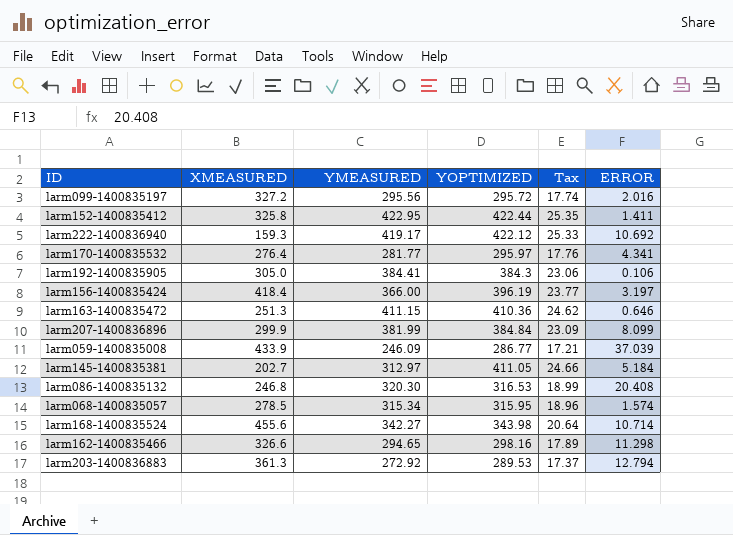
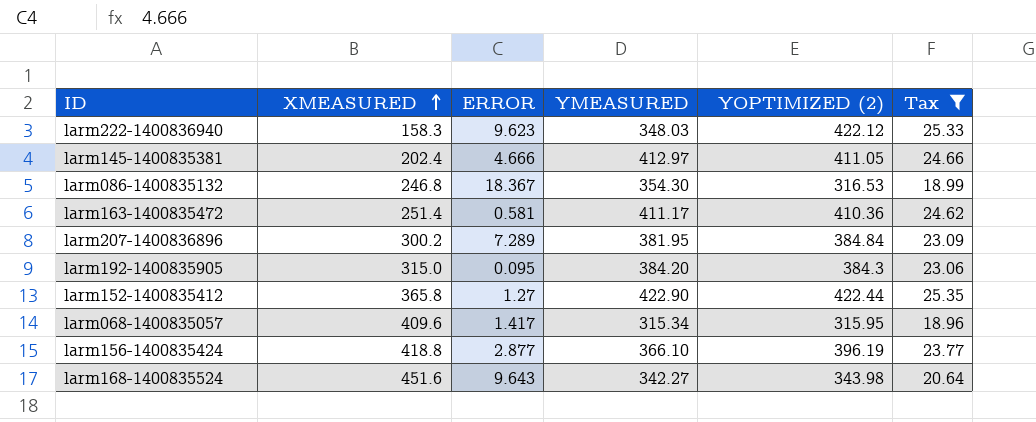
filter: none -> Tax >= 18.96
row order: none -> XMEASURED ascending
column ERROR | position: 6 -> 3
column name: YOPTIMIZED -> YOPTIMIZED (2)
larm222-1400836940 | XMEASURED: 159.3 -> 158.3
larm222-1400836940 | ERROR: 10.692 -> 9.623
larm222-1400836940 | YMEASURED: 419.17 -> 348.03
larm145-1400835381 | XMEASURED: 202.7 -> 202.4
larm145-1400835381 | ERROR: 5.184 -> 4.666
larm145-1400835381 | YMEASURED: 312.97 -> 412.97
larm086-1400835132 | ERROR: 20.408 -> 18.367
larm086-1400835132 | YMEASURED: 320.30 -> 354.30
larm163-1400835472 | XMEASURED: 251.3 -> 251.4
larm163-1400835472 | ERROR: 0.646 -> 0.581
larm163-1400835472 | YMEASURED: 411.15 -> 411.17
larm207-1400836896 | XMEASURED: 299.9 -> 300.2
larm207-1400836896 | ERROR: 8.099 -> 7.289
larm207-1400836896 | YMEASURED: 381.99 -> 381.95
larm192-1400835905 | XMEASURED: 305.0 -> 315.0
larm192-1400835905 | ERROR: 0.106 -> 0.095
larm192-1400835905 | YMEASURED: 384.41 -> 384.20
larm152-1400835412 | XMEASURED: 325.8 -> 365.8
larm152-1400835412 | ERROR: 1.411 -> 1.27
larm152-1400835412 | YMEASURED: 422.95 -> 422.90
larm068-1400835057 | XMEASURED: 278.5 -> 409.6
larm068-1400835057 | ERROR: 1.574 -> 1.417
larm156-1400835424 | XMEASURED: 418.4 -> 418.8
larm156-1400835424 | ERROR: 3.197 -> 2.877
larm156-1400835424 | YMEASURED: 366.00 -> 366.10
larm168-1400835524 | XMEASURED: 455.6 -> 451.6
larm168-1400835524 | ERROR: 10.714 -> 9.643

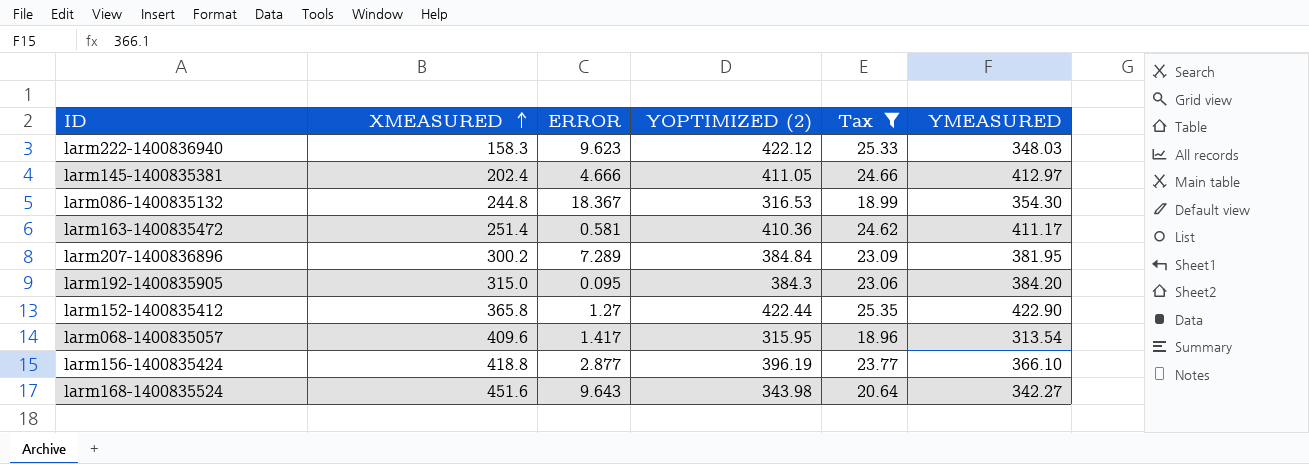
column YMEASURED | position: 4 -> 6
larm086-1400835132 | XMEASURED: 246.8 -> 244.8
larm068-1400835057 | YMEASURED: 315.34 -> 313.54

